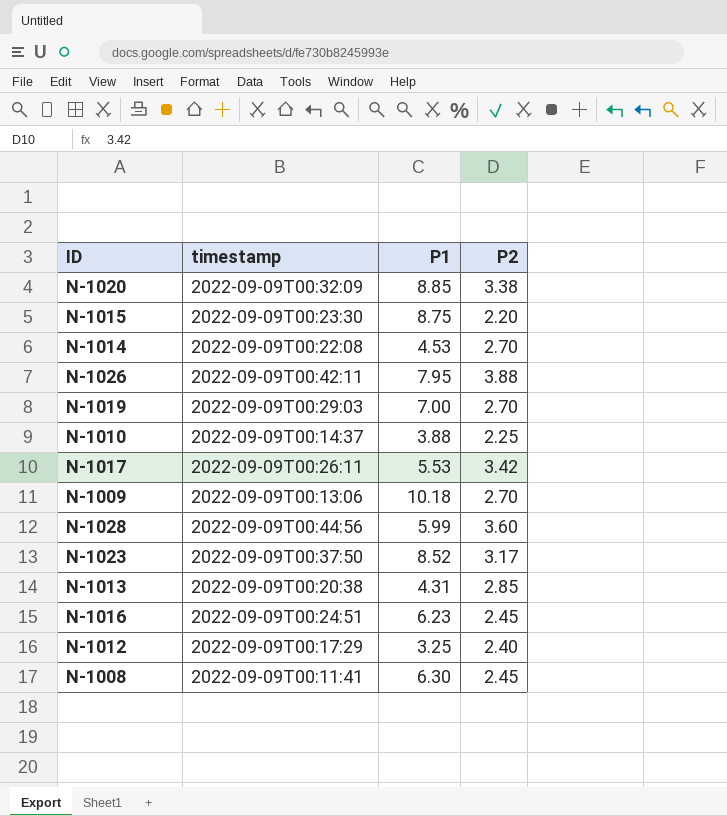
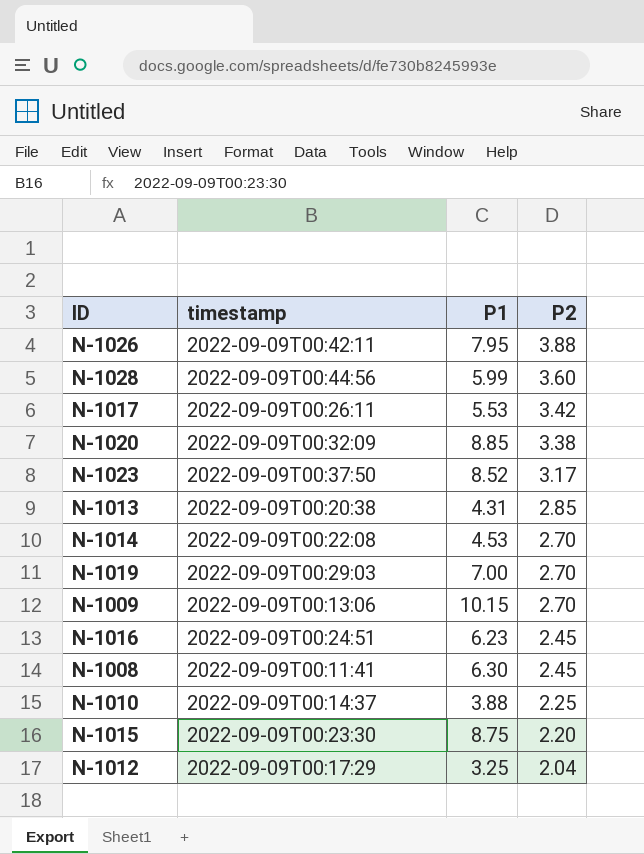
row order: none -> P2 descending
N-1009 | P1: 10.18 -> 10.15
N-1012 | P2: 2.40 -> 2.04

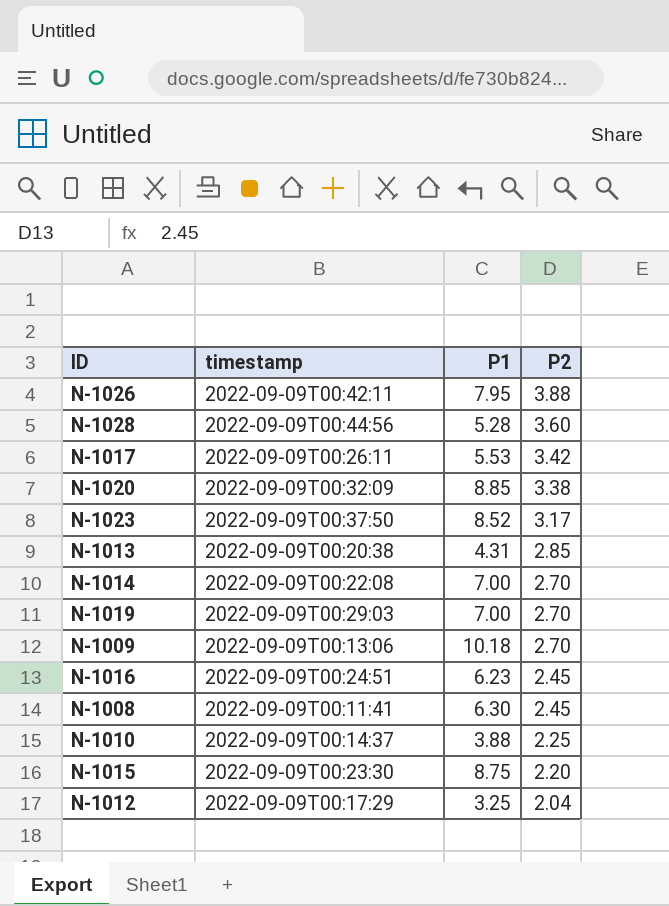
N-1028 | P1: 5.99 -> 5.28
N-1014 | P1: 4.53 -> 7.00
N-1009 | P1: 10.15 -> 10.18

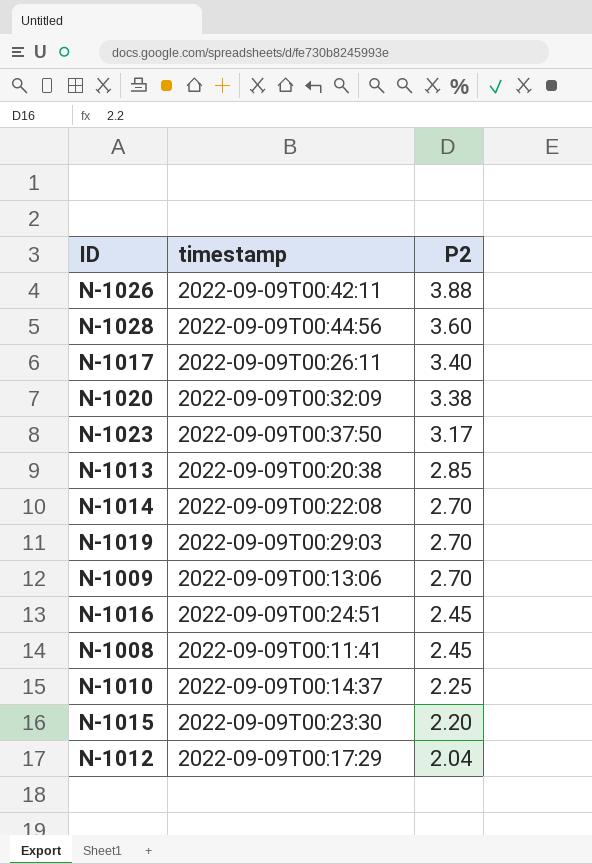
column P1 | position: 3 -> none
N-1017 | P2: 3.42 -> 3.40

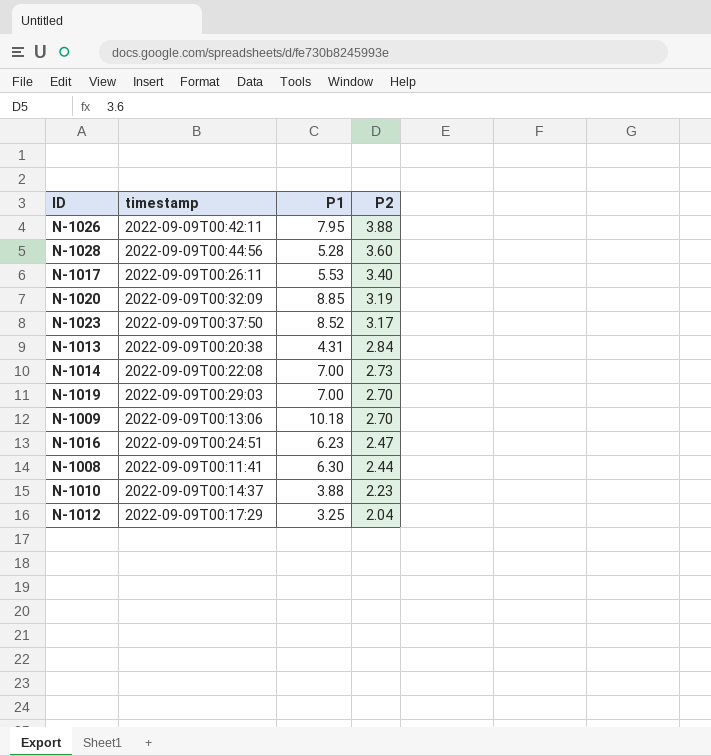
column P1 | position: none -> 3
row N-1015: 2022-09-09T00:23:30 | 2.20 -> none
N-1020 | P2: 3.38 -> 3.19
N-1013 | P2: 2.85 -> 2.84
N-1014 | P2: 2.70 -> 2.73
N-1016 | P2: 2.45 -> 2.47
N-1008 | P2: 2.45 -> 2.44
N-1010 | P2: 2.25 -> 2.23

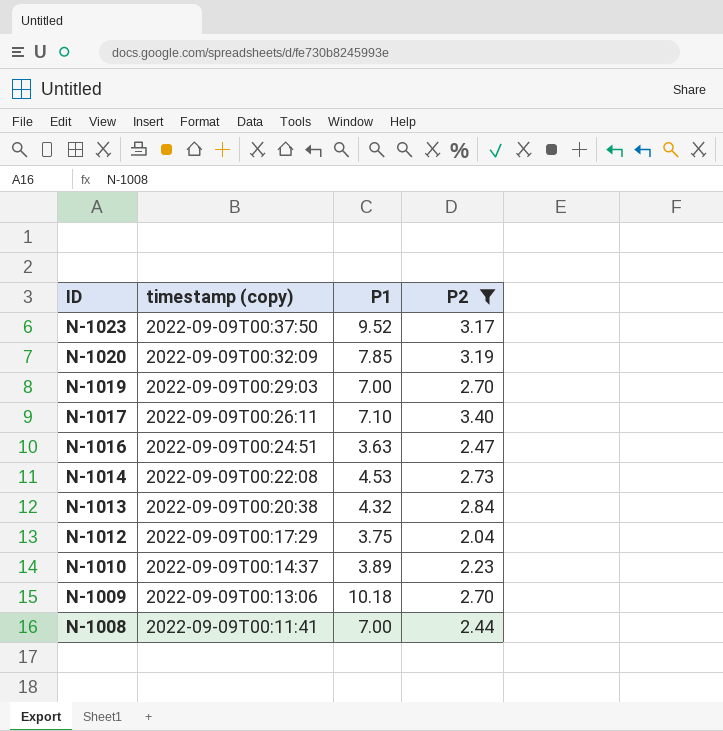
filter: none -> P2 <= 3.40
row order: P2 descending -> ID descending
column name: timestamp -> timestamp (copy)
N-1023 | P1: 8.52 -> 9.52
N-1020 | P1: 8.85 -> 7.85
N-1017 | P1: 5.53 -> 7.10
N-1016 | P1: 6.23 -> 3.63
N-1014 | P1: 7.00 -> 4.53
N-1013 | P1: 4.31 -> 4.32
N-1012 | P1: 3.25 -> 3.75
N-1010 | P1: 3.88 -> 3.89
N-1008 | P1: 6.30 -> 7.00

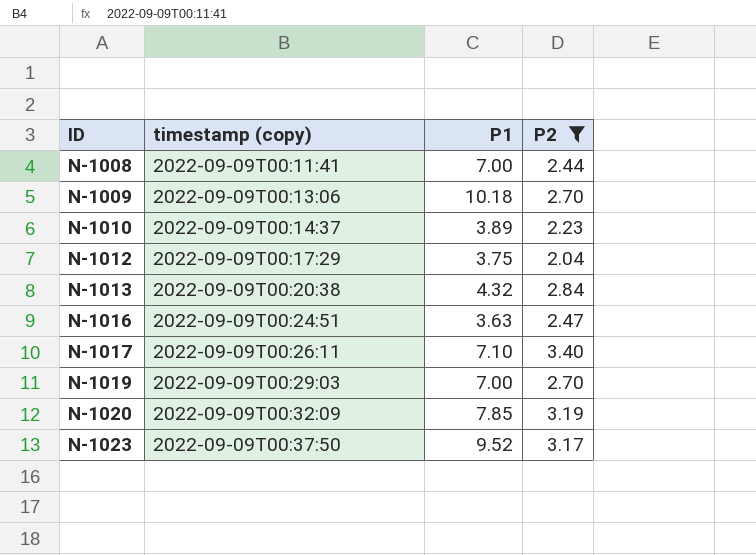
row order: ID descending -> ID ascending
row N-1014: 2022-09-09T00:22:08 | 4.53 | 2.73 -> none

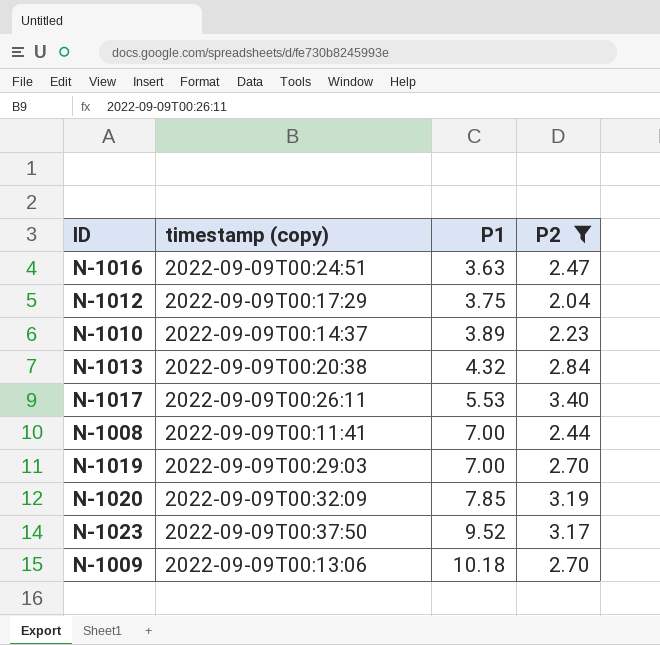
row order: ID ascending -> P1 ascending
N-1017 | P1: 7.10 -> 5.53

